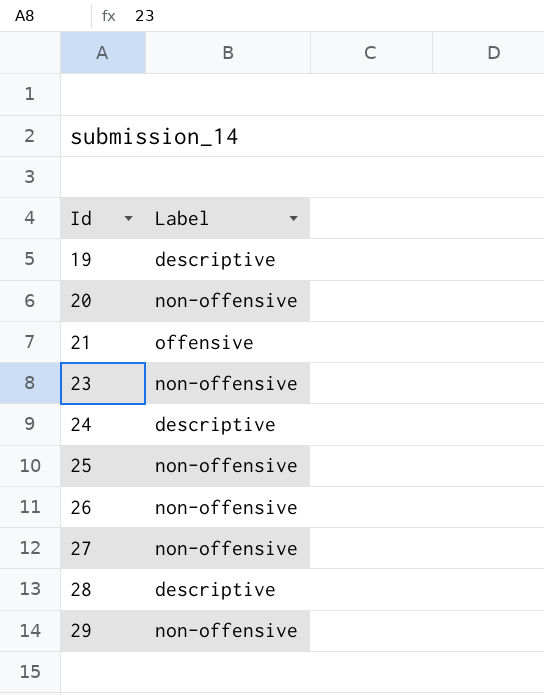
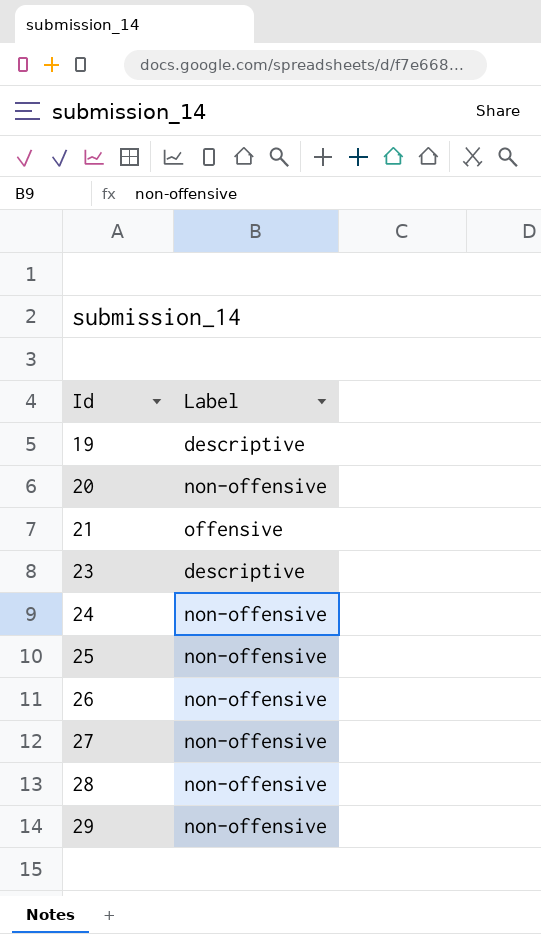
23 | Label: non-offensive -> descriptive
24 | Label: descriptive -> non-offensive
28 | Label: descriptive -> non-offensive

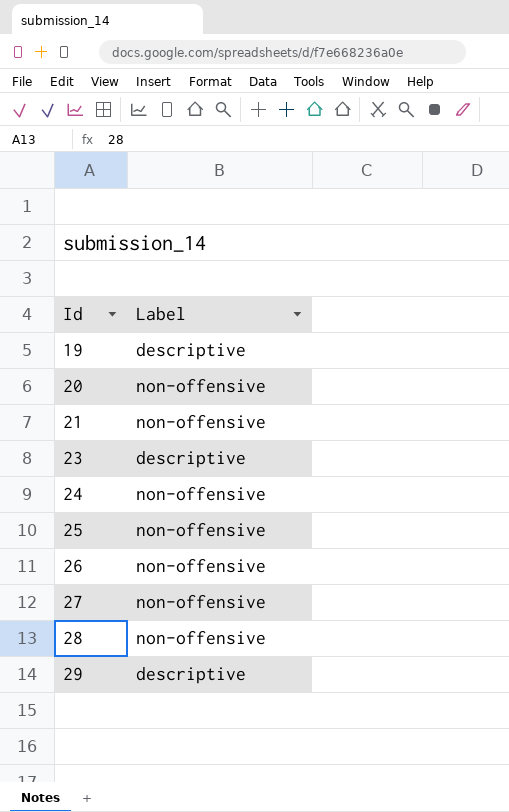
21 | Label: offensive -> non-offensive
29 | Label: non-offensive -> descriptive

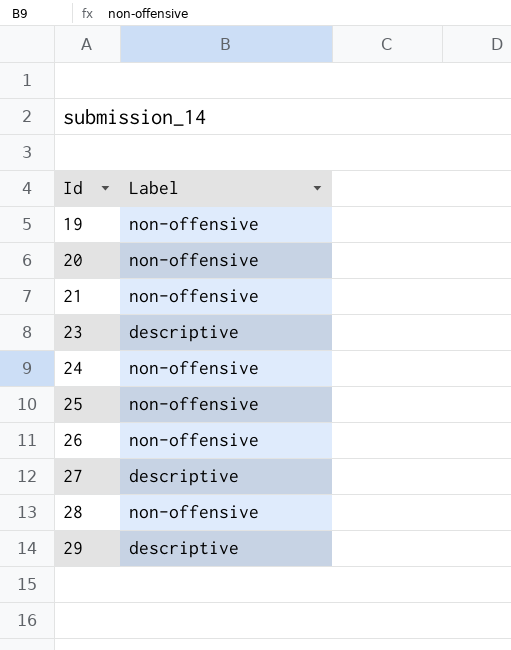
19 | Label: descriptive -> non-offensive
27 | Label: non-offensive -> descriptive

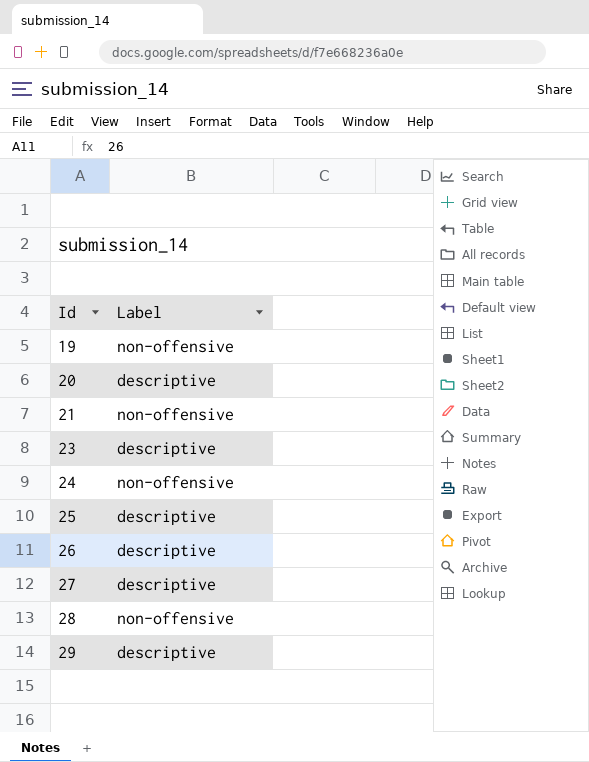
20 | Label: non-offensive -> descriptive
25 | Label: non-offensive -> descriptive
26 | Label: non-offensive -> descriptive

